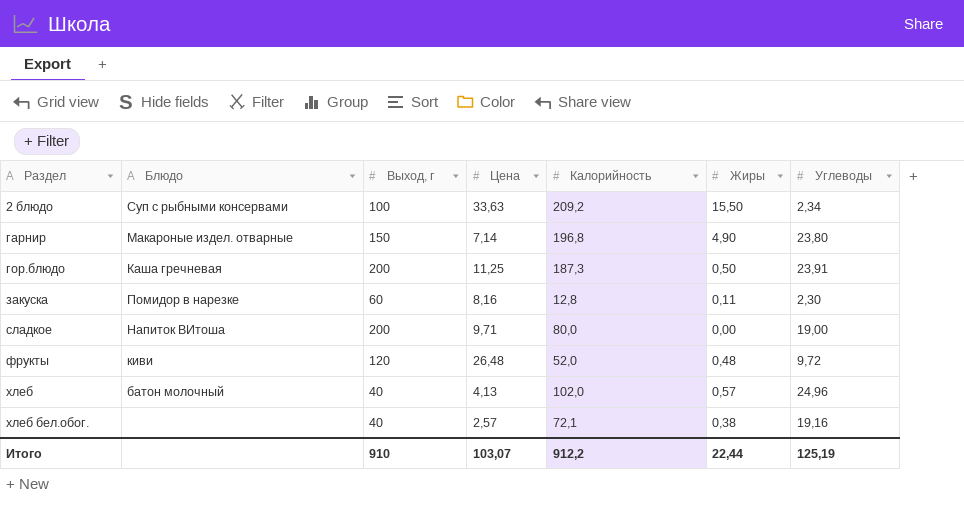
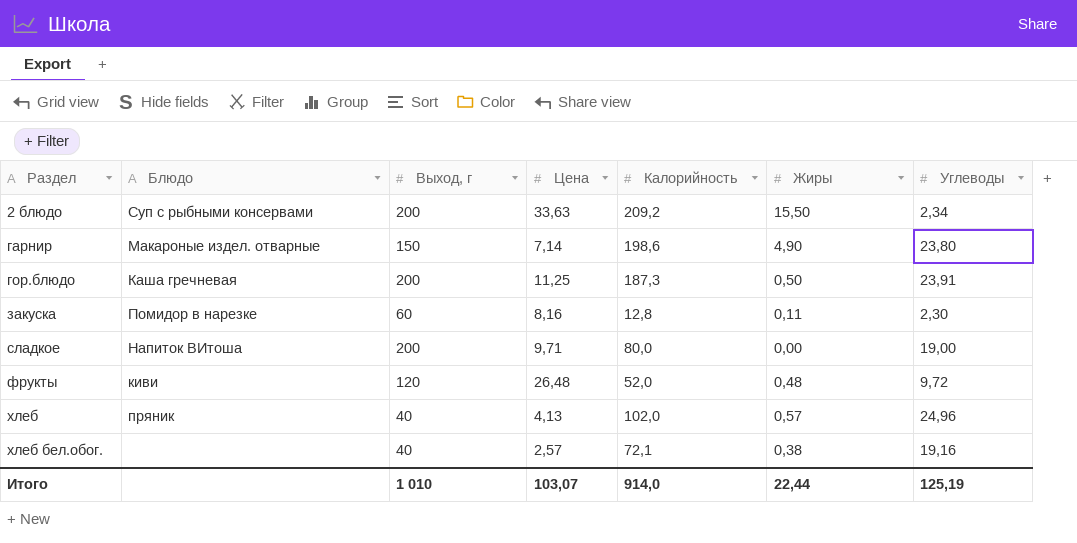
2 блюдо | Выход, г: 100 -> 200
гарнир | Калорийность: 196,8 -> 198,6
хлеб | Блюдо: батон молочный -> пряник
Итого | Выход, г: 910 -> 1 010
Итого | Калорийность: 912,2 -> 914,0

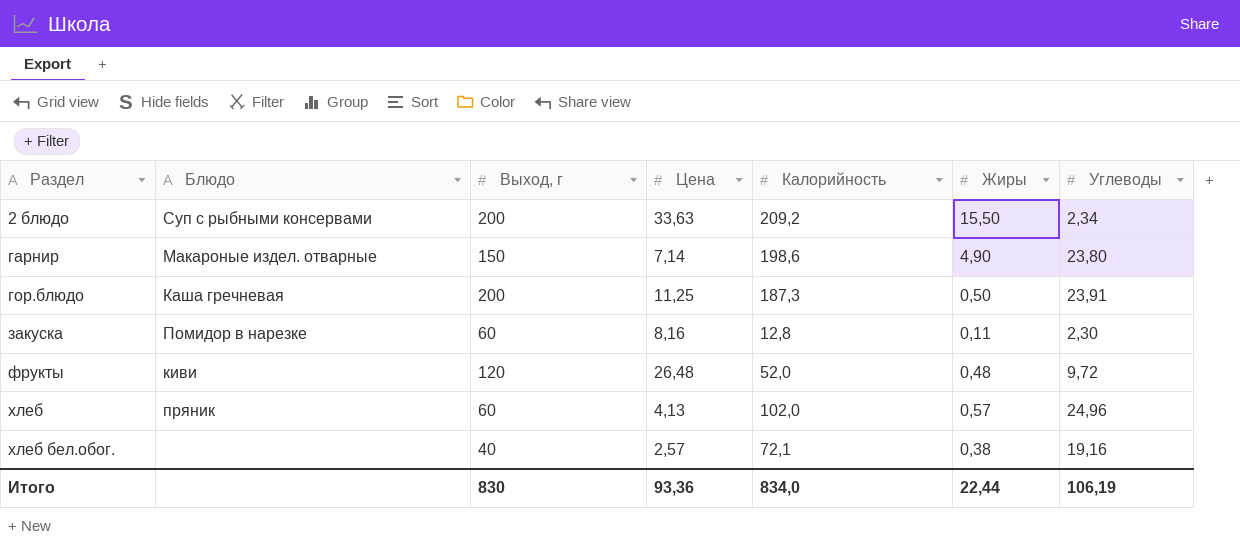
row сладкое: Напиток ВИтоша | 200 | 9,71 | 80,0 | 0,00 | 19,00 -> none
хлеб | Выход, г: 40 -> 60
Итого | Выход, г: 1 010 -> 830
Итого | Цена: 103,07 -> 93,36
Итого | Калорийность: 914,0 -> 834,0
Итого | Углеводы: 125,19 -> 106,19

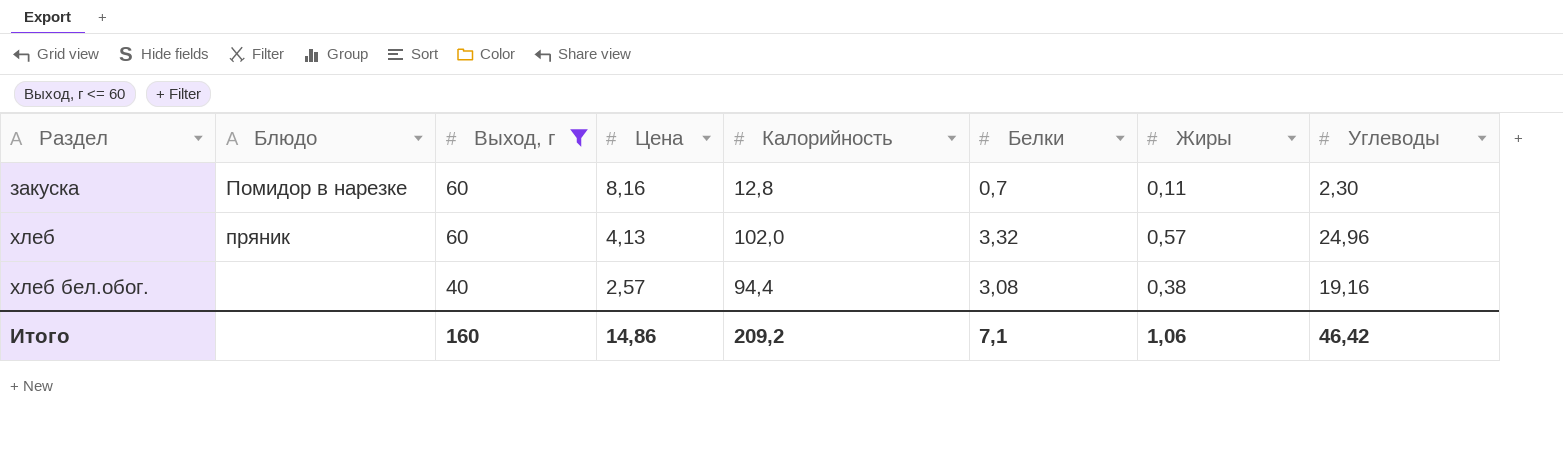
filter: none -> Выход, г <= 60
column Белки | position: none -> 6
хлеб бел.обог. | Калорийность: 72,1 -> 94,4
Итого | Выход, г: 830 -> 160
Итого | Цена: 93,36 -> 14,86
Итого | Калорийность: 834,0 -> 209,2
Итого | Жиры: 22,44 -> 1,06
Итого | Углеводы: 106,19 -> 46,42

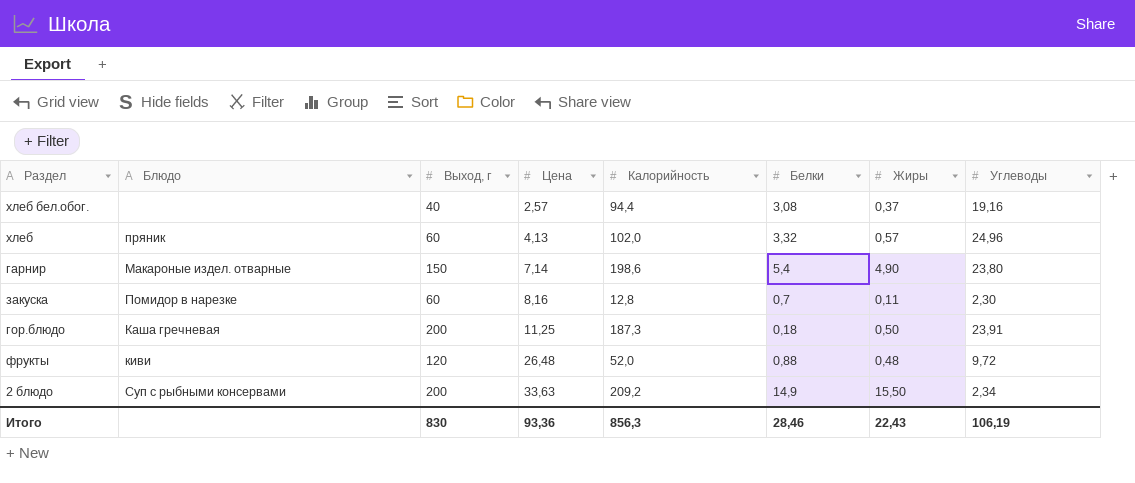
filter: Выход, г <= 60 -> none
row order: Раздел ascending -> Цена ascending
хлеб бел.обог. | Жиры: 0,38 -> 0,37
Итого | Выход, г: 160 -> 830
Итого | Цена: 14,86 -> 93,36
Итого | Калорийность: 209,2 -> 856,3
Итого | Белки: 7,1 -> 28,46
Итого | Жиры: 1,06 -> 22,43
Итого | Углеводы: 46,42 -> 106,19

